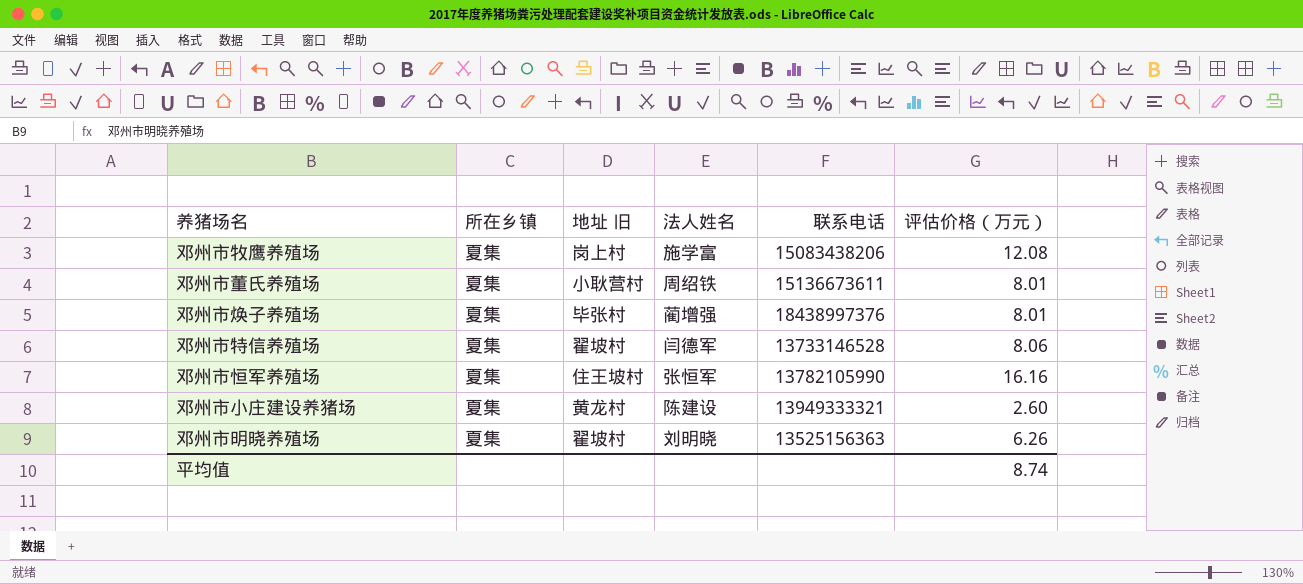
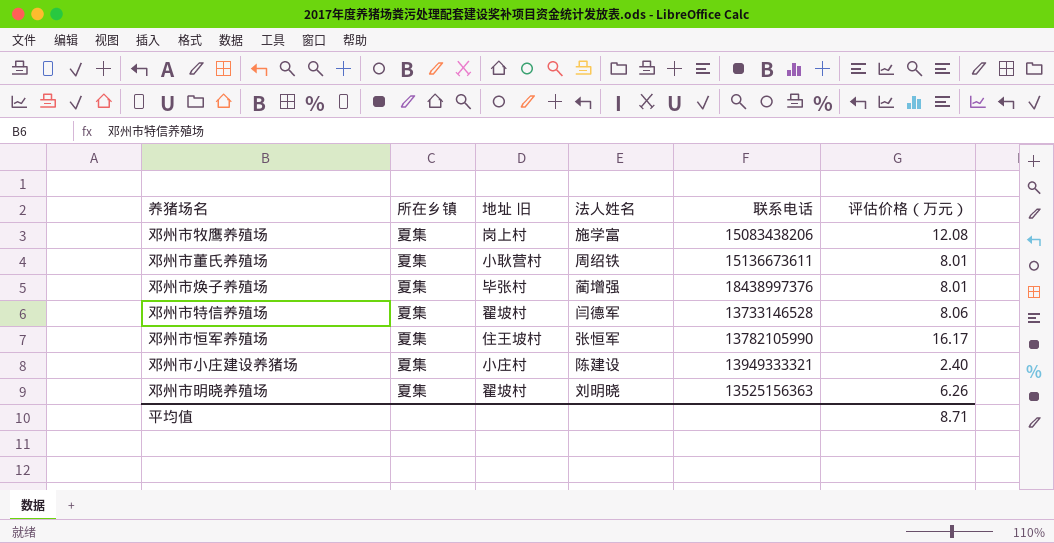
邓州市恒军养殖场 | 评估价格（万元）: 16.16 -> 16.17
邓州市小庄建设养猪场 | 地址 旧: 黄龙村 -> 小庄村
邓州市小庄建设养猪场 | 评估价格（万元）: 2.60 -> 2.40
平均值 | 评估价格（万元）: 8.74 -> 8.71

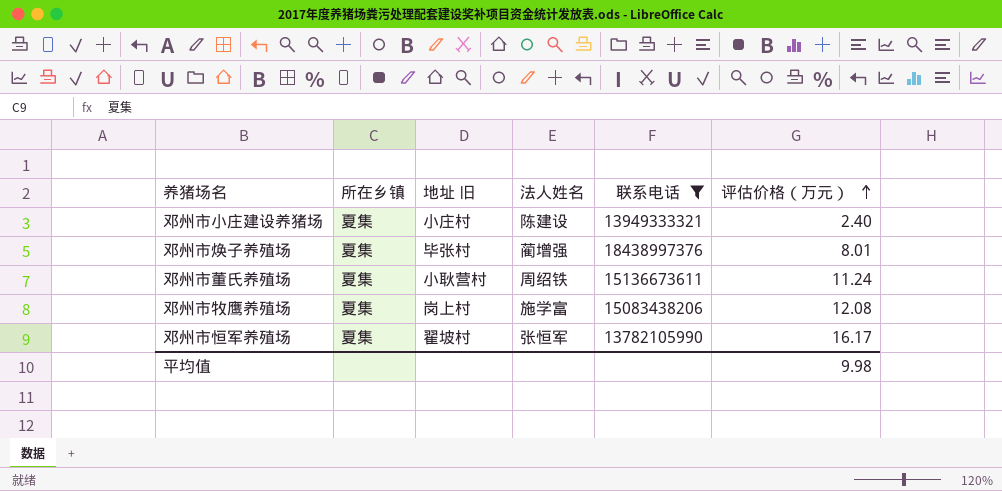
filter: none -> 联系电话 >= 13782105990
row order: none -> 评估价格（万元） ascending
邓州市董氏养殖场 | 评估价格（万元）: 8.01 -> 11.24
邓州市恒军养殖场 | 地址 旧: 住王坡村 -> 翟坡村
平均值 | 评估价格（万元）: 8.71 -> 9.98

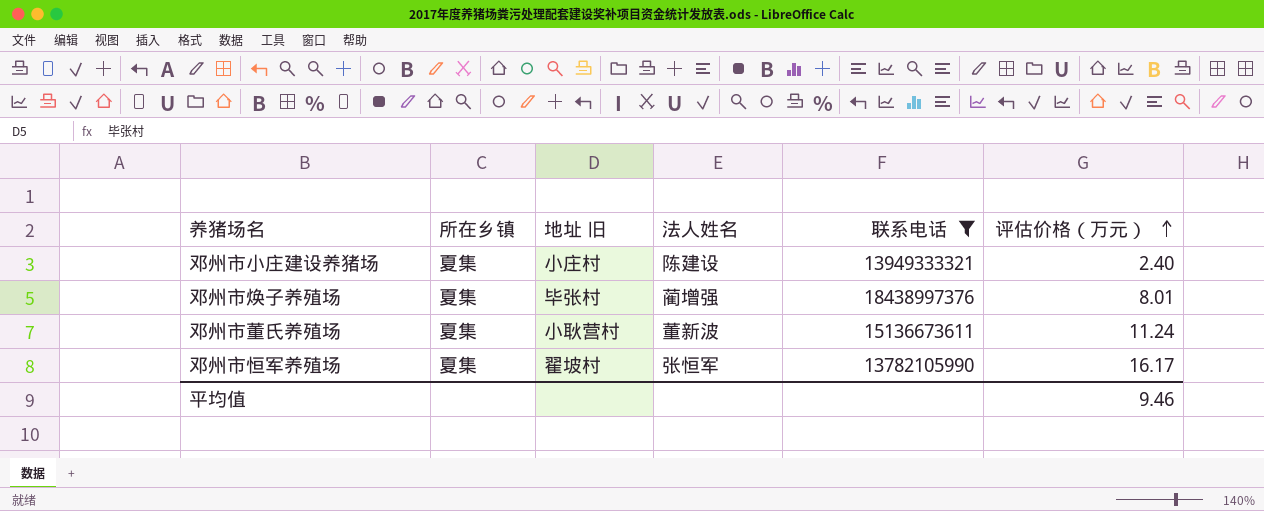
row 邓州市牧鹰养殖场: 夏集 | 岗上村 | 施学富 | 15083438206 | 12.08 -> none
邓州市董氏养殖场 | 法人姓名: 周绍铁 -> 董新波
平均值 | 评估价格（万元）: 9.98 -> 9.46

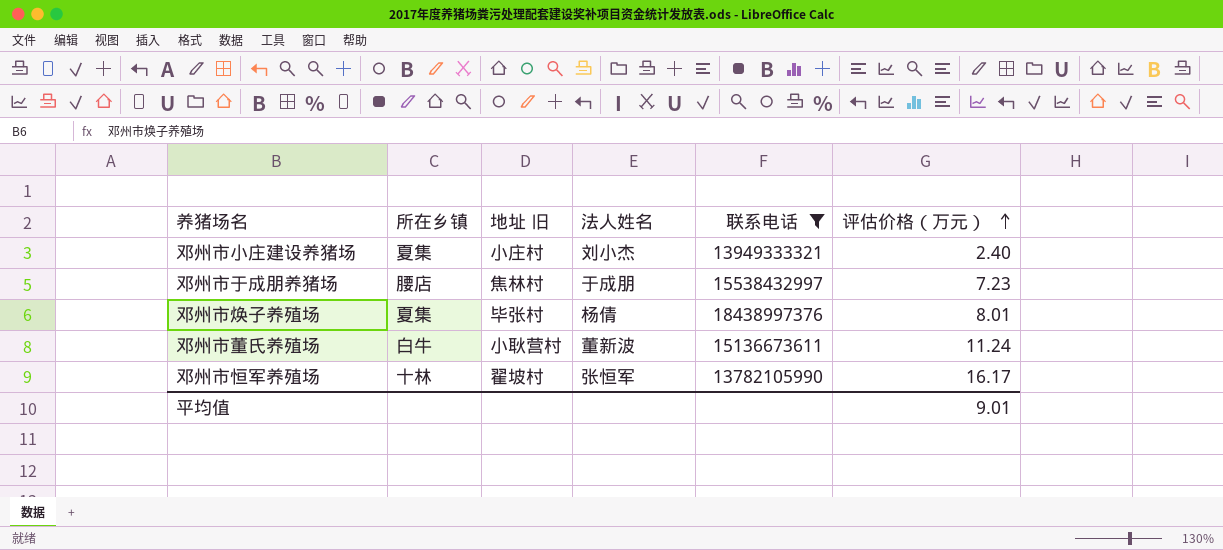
邓州市小庄建设养猪场 | 法人姓名: 陈建设 -> 刘小杰
row 邓州市于成朋养猪场: none -> 腰店 | 焦林村 | 于成朋 | 15538432997 | 7.23
邓州市焕子养殖场 | 法人姓名: 蔺增强 -> 杨倩
邓州市董氏养殖场 | 所在乡镇: 夏集 -> 白牛
邓州市恒军养殖场 | 所在乡镇: 夏集 -> 十林
平均值 | 评估价格（万元）: 9.46 -> 9.01

